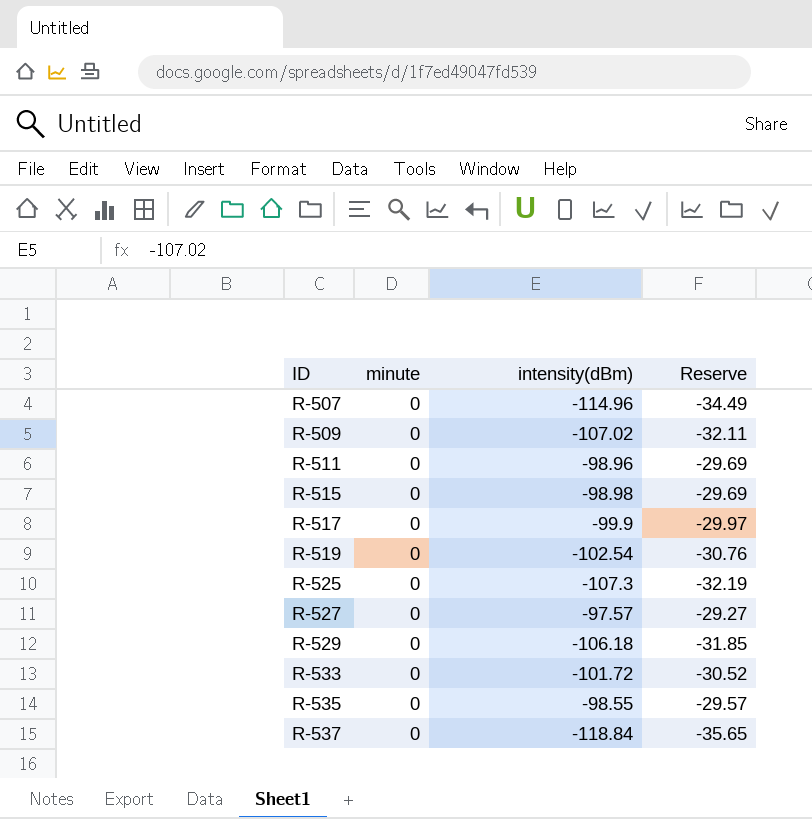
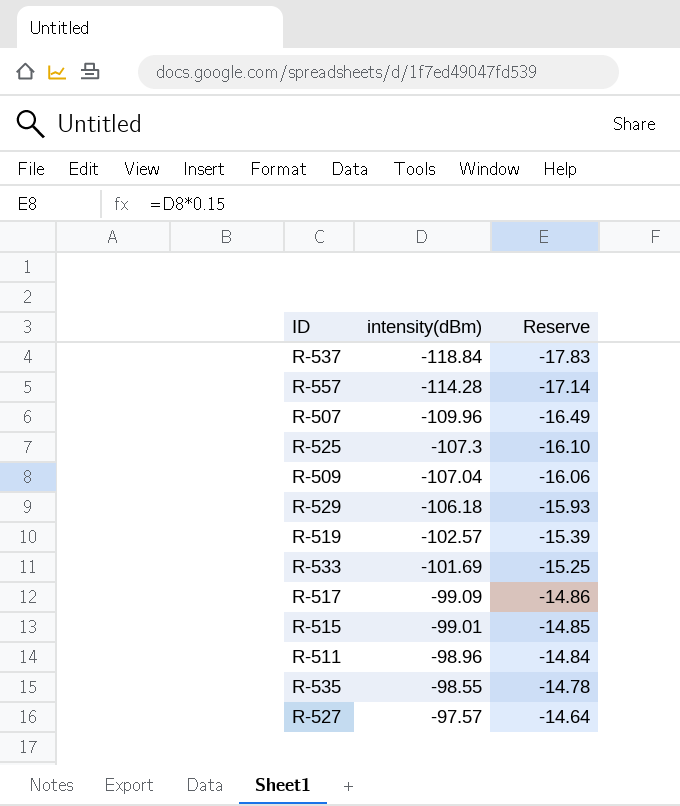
row order: ID ascending -> intensity(dBm) ascending
column minute | position: 2 -> none
column Reserve | formula: [intensity(dBm)] * 0.3 -> [intensity(dBm)] * 0.15
row R-557: none -> -114.28 | -17.14
R-507 | intensity(dBm): -114.96 -> -109.96
R-509 | intensity(dBm): -107.02 -> -107.04
R-519 | intensity(dBm): -102.54 -> -102.57
R-533 | intensity(dBm): -101.72 -> -101.69
R-517 | intensity(dBm): -99.9 -> -99.09
R-515 | intensity(dBm): -98.98 -> -99.01

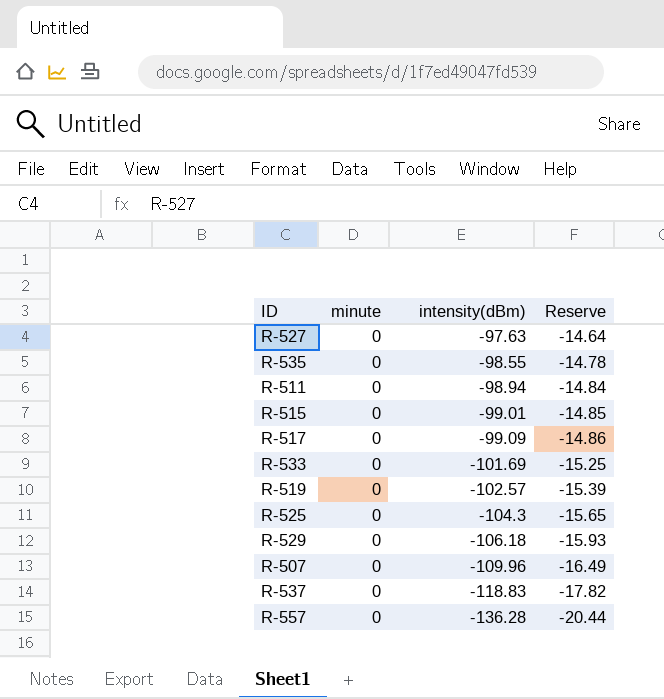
row order: intensity(dBm) ascending -> intensity(dBm) descending
column minute | position: none -> 2
row R-509: -107.04 | -16.06 -> none
R-527 | intensity(dBm): -97.57 -> -97.63
R-511 | intensity(dBm): -98.96 -> -98.94
R-525 | intensity(dBm): -107.3 -> -104.3
R-525 | Reserve: -16.10 -> -15.65
R-537 | intensity(dBm): -118.84 -> -118.83
R-537 | Reserve: -17.83 -> -17.82
R-557 | intensity(dBm): -114.28 -> -136.28
R-557 | Reserve: -17.14 -> -20.44

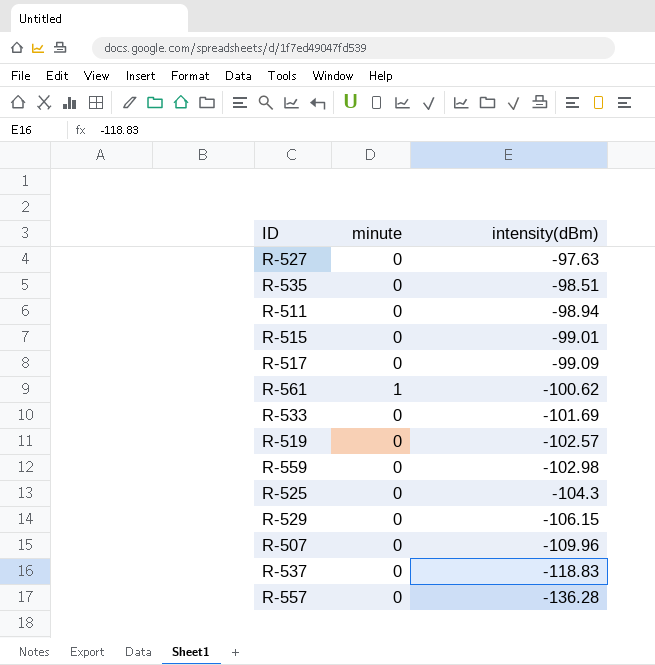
column Reserve | formula: [intensity(dBm)] * 0.15 -> none
R-535 | intensity(dBm): -98.55 -> -98.51
row R-561: none -> 1 | -100.62
row R-559: none -> 0 | -102.98
R-529 | intensity(dBm): -106.18 -> -106.15

